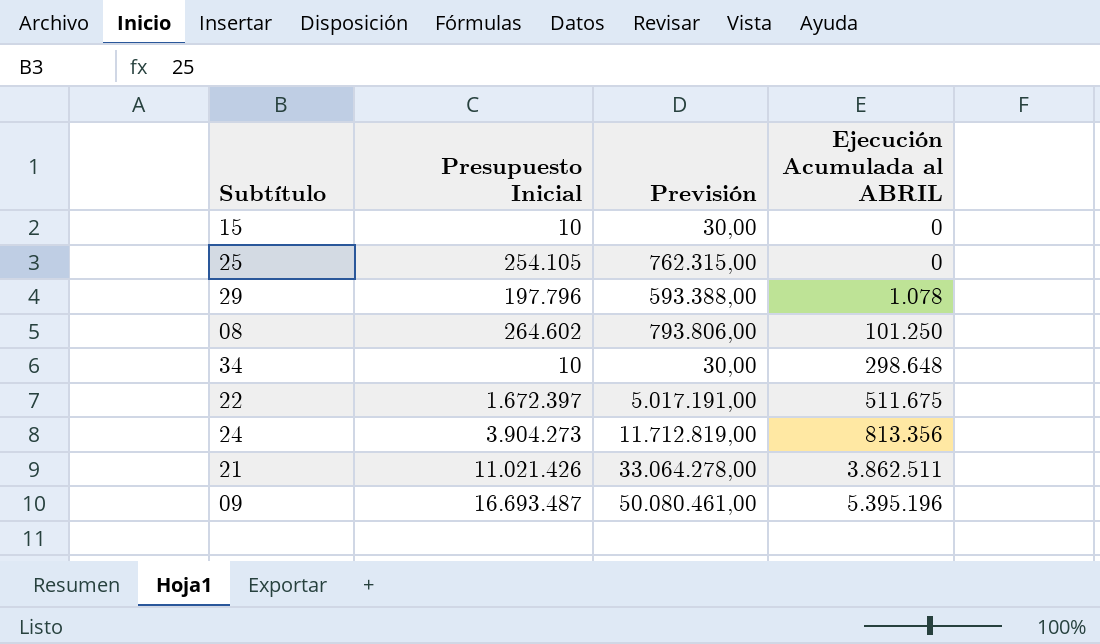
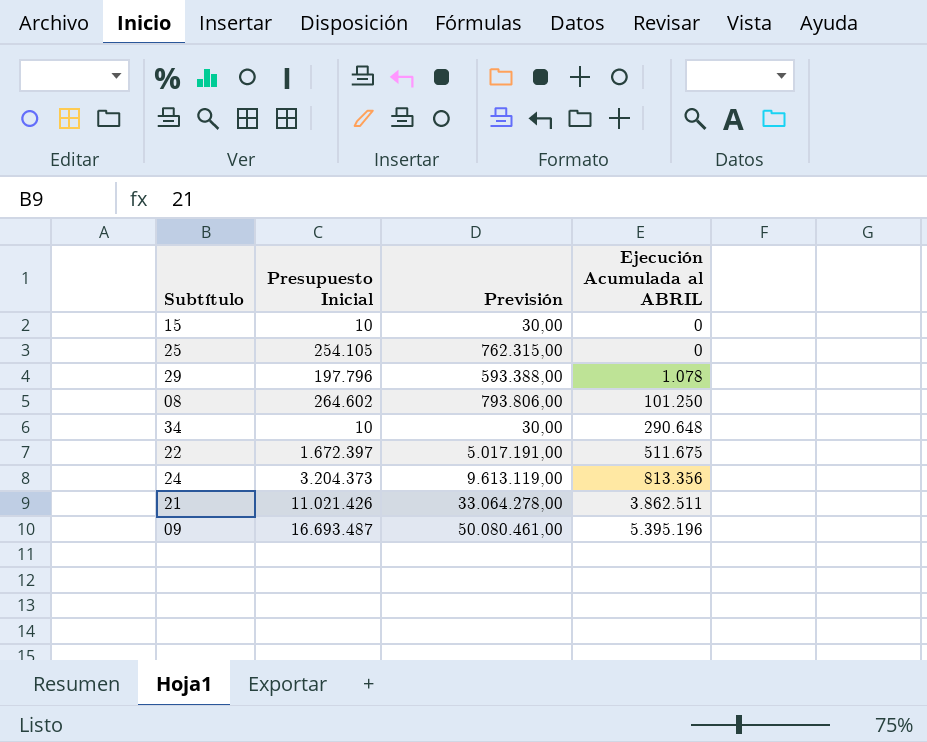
34 | Ejecución Acumulada al ABRIL: 298.648 -> 290.648
24 | Presupuesto Inicial: 3.904.273 -> 3.204.373
24 | Previsión: 11.712.819,00 -> 9.613.119,00

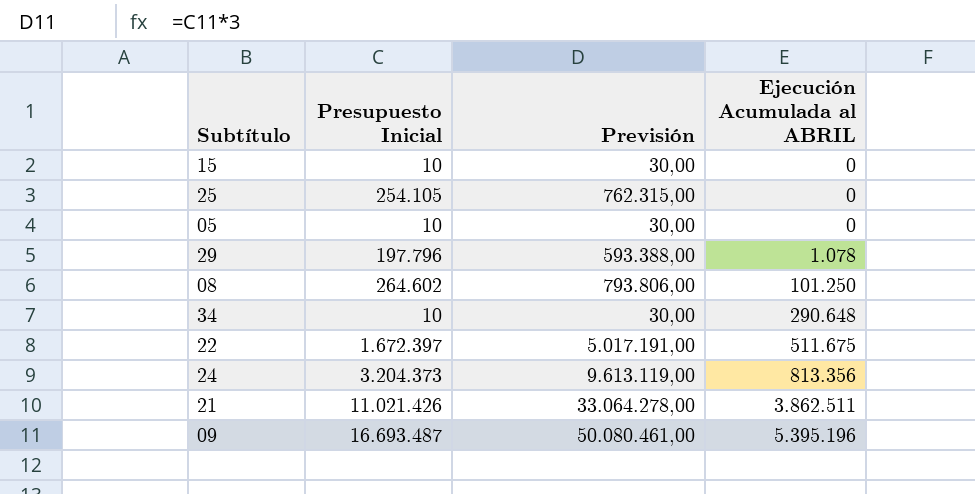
row 05: none -> 10 | 30,00 | 0

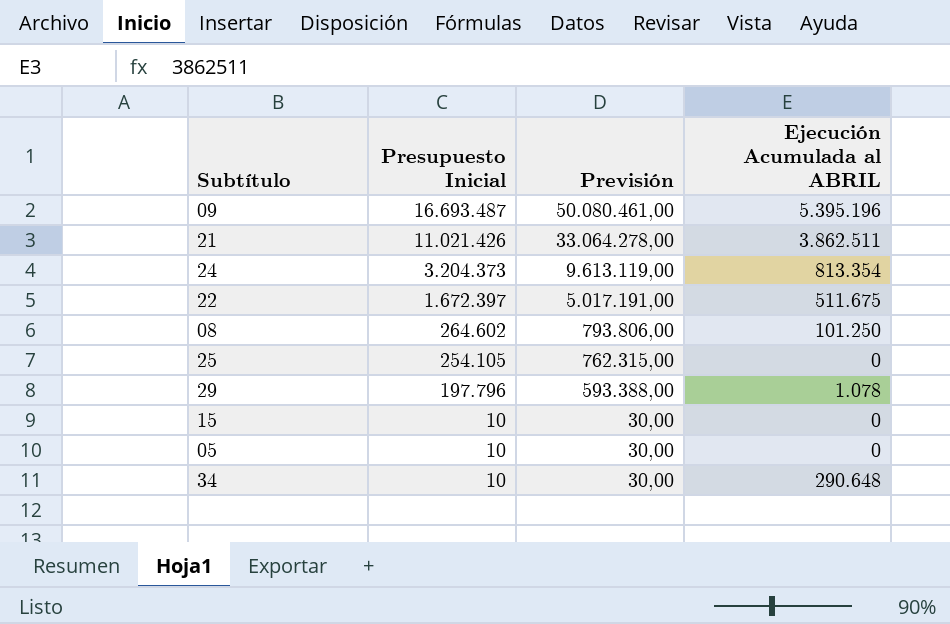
row order: Ejecución Acumulada al ABRIL ascending -> Presupuesto Inicial descending
24 | Ejecución Acumulada al ABRIL: 813.356 -> 813.354

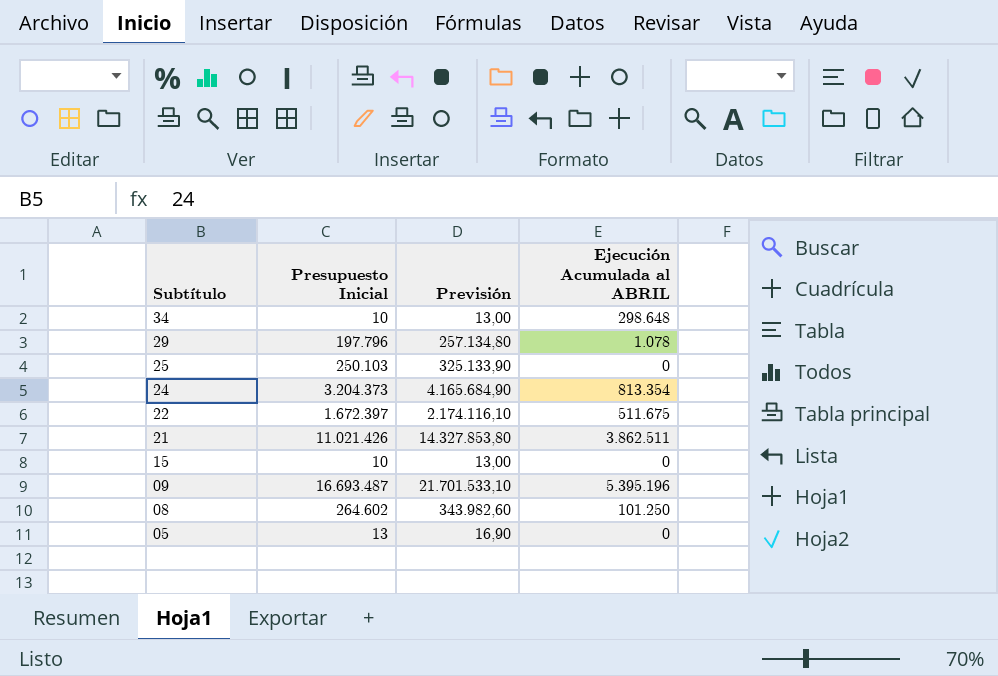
row order: Presupuesto Inicial descending -> Subtítulo descending
column Previsión | formula: [Presupuesto Inicial] * 3 -> [Presupuesto Inicial] * 1,3
34 | Ejecución Acumulada al ABRIL: 290.648 -> 298.648
25 | Presupuesto Inicial: 254.105 -> 250.103
05 | Presupuesto Inicial: 10 -> 13

